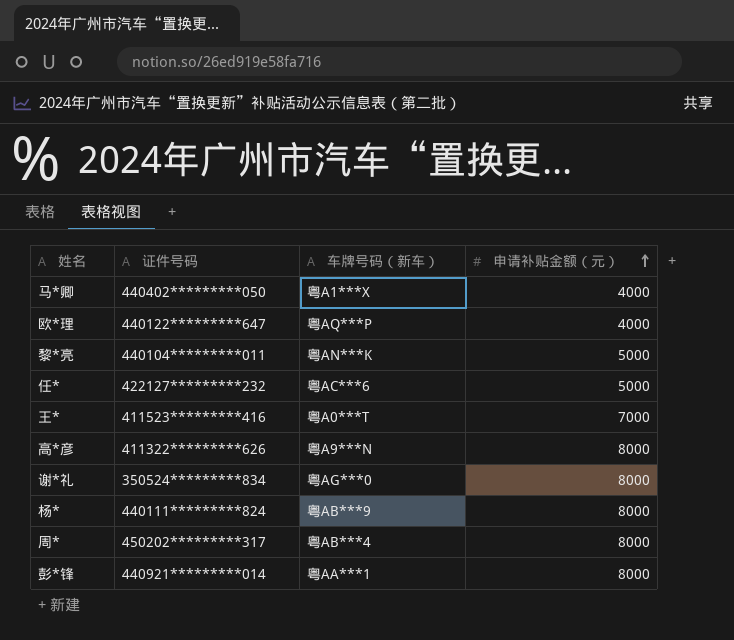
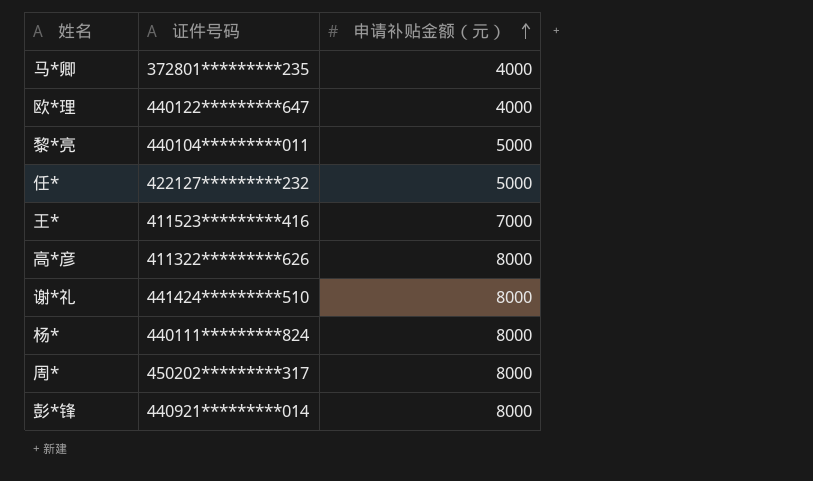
column 车牌号码（新车） | position: 3 -> none
马*卿 | 证件号码: 440402*********050 -> 372801*********235
谢*礼 | 证件号码: 350524*********834 -> 441424*********510

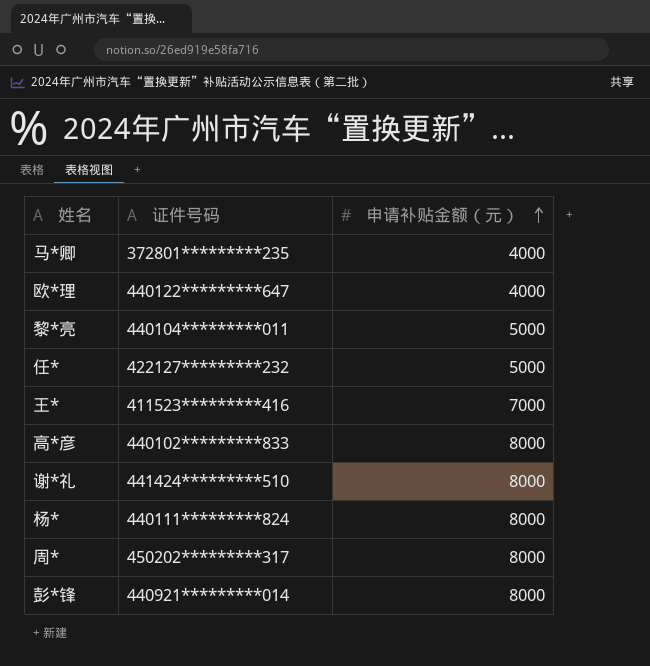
高*彦 | 证件号码: 411322*********626 -> 440102*********833

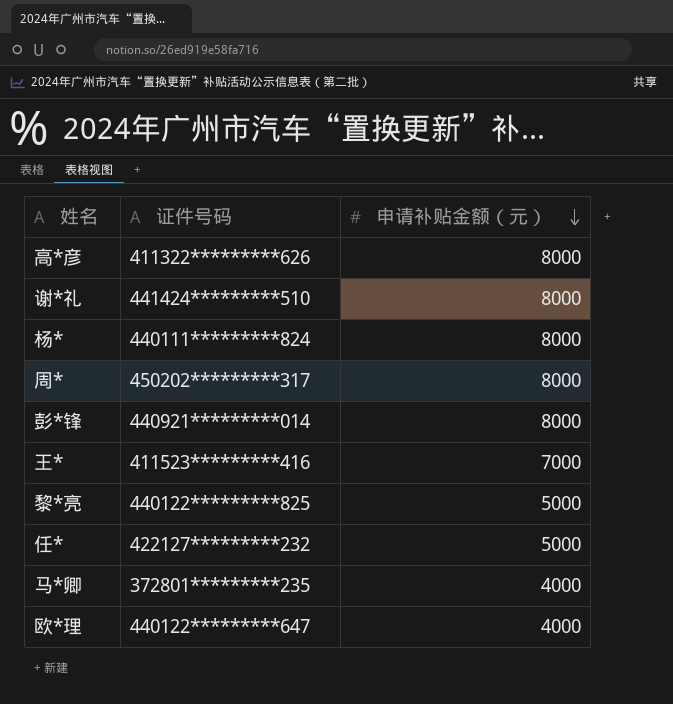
row order: 申请补贴金额（元） ascending -> 申请补贴金额（元） descending
高*彦 | 证件号码: 440102*********833 -> 411322*********626
黎*亮 | 证件号码: 440104*********011 -> 440122*********825

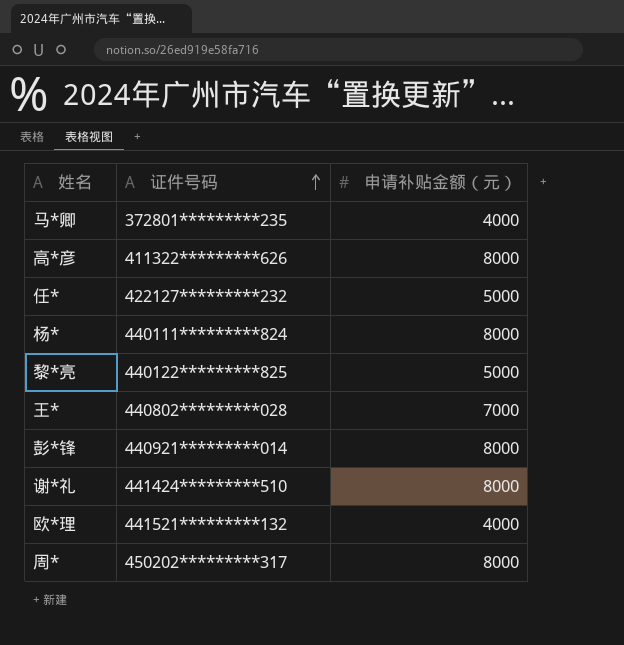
row order: 申请补贴金额（元） descending -> 证件号码 ascending
王* | 证件号码: 411523*********416 -> 440802*********028
欧*理 | 证件号码: 440122*********647 -> 441521*********132

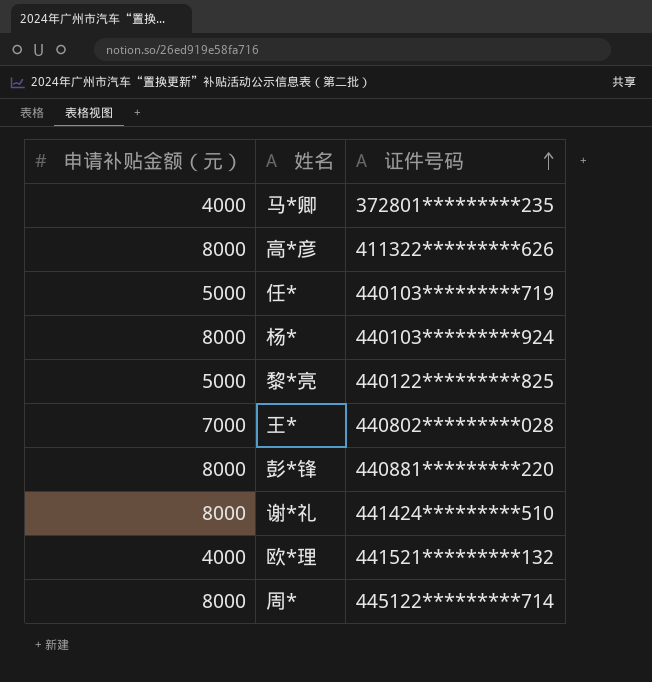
column 申请补贴金额（元） | position: 3 -> 1
任* | 证件号码: 422127*********232 -> 440103*********719
杨* | 证件号码: 440111*********824 -> 440103*********924
彭*锋 | 证件号码: 440921*********014 -> 440881*********220
周* | 证件号码: 450202*********317 -> 445122*********714

